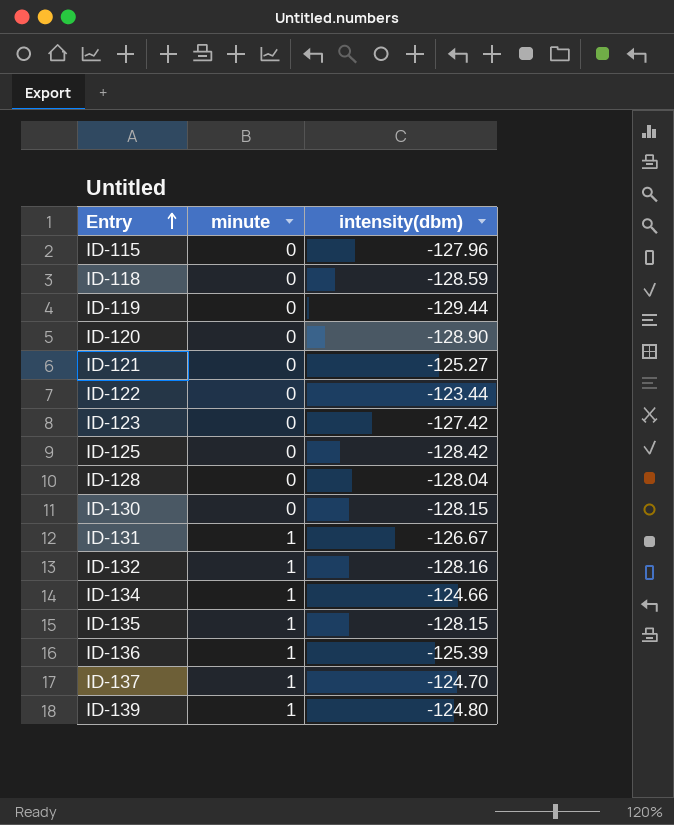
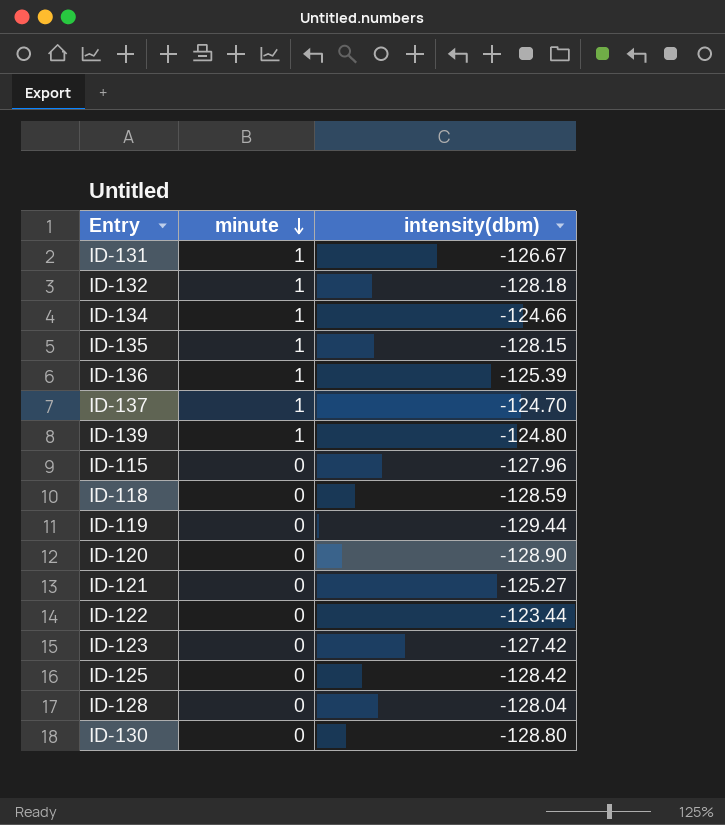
row order: Entry ascending -> minute descending
ID-132 | intensity(dbm): -128.16 -> -128.18
ID-130 | intensity(dbm): -128.15 -> -128.80

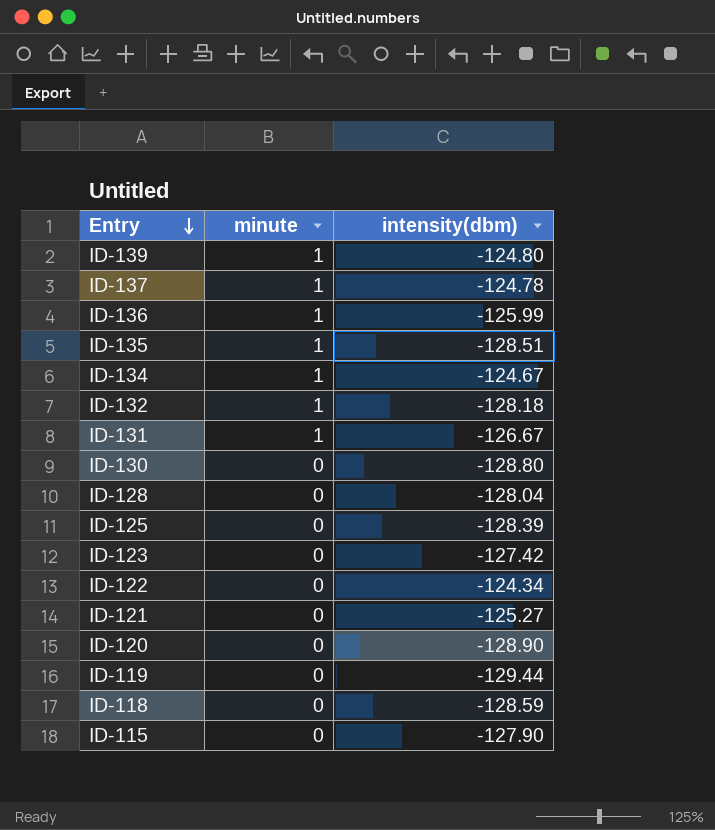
row order: minute descending -> Entry descending
ID-137 | intensity(dbm): -124.70 -> -124.78
ID-136 | intensity(dbm): -125.39 -> -125.99
ID-135 | intensity(dbm): -128.15 -> -128.51
ID-134 | intensity(dbm): -124.66 -> -124.67
ID-125 | intensity(dbm): -128.42 -> -128.39
ID-122 | intensity(dbm): -123.44 -> -124.34
ID-115 | intensity(dbm): -127.96 -> -127.90

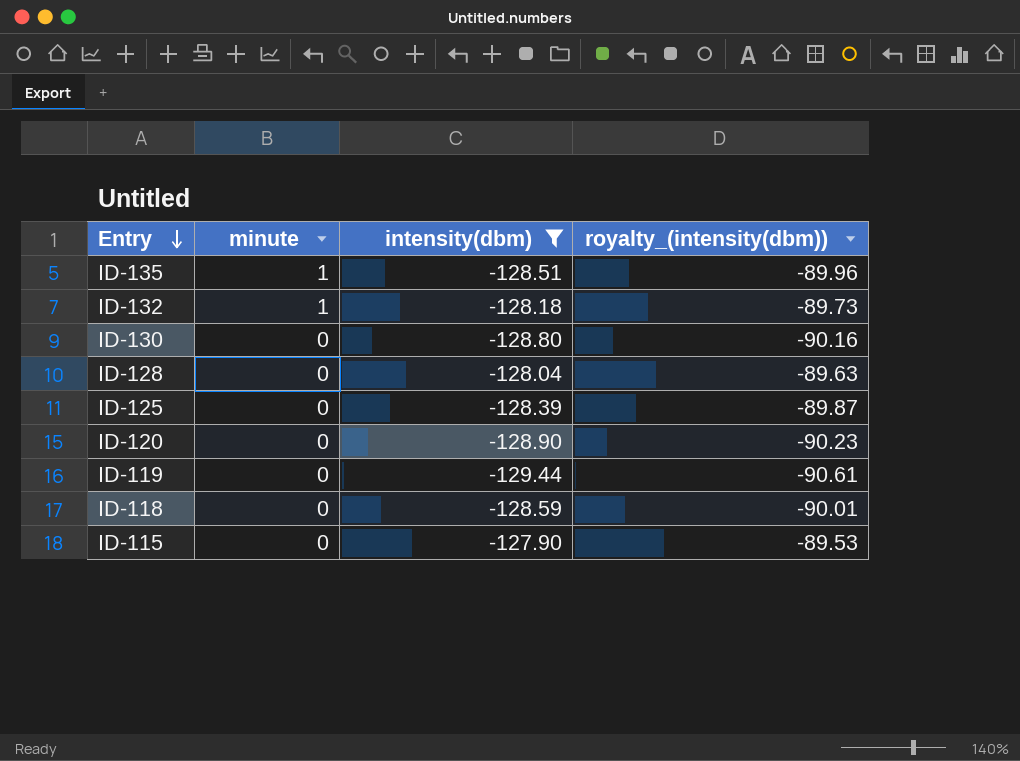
filter: none -> intensity(dbm) <= -127.90
column royalty_(intensity(dbm)) | formula: none -> [intensity(dbm)] * 0.7

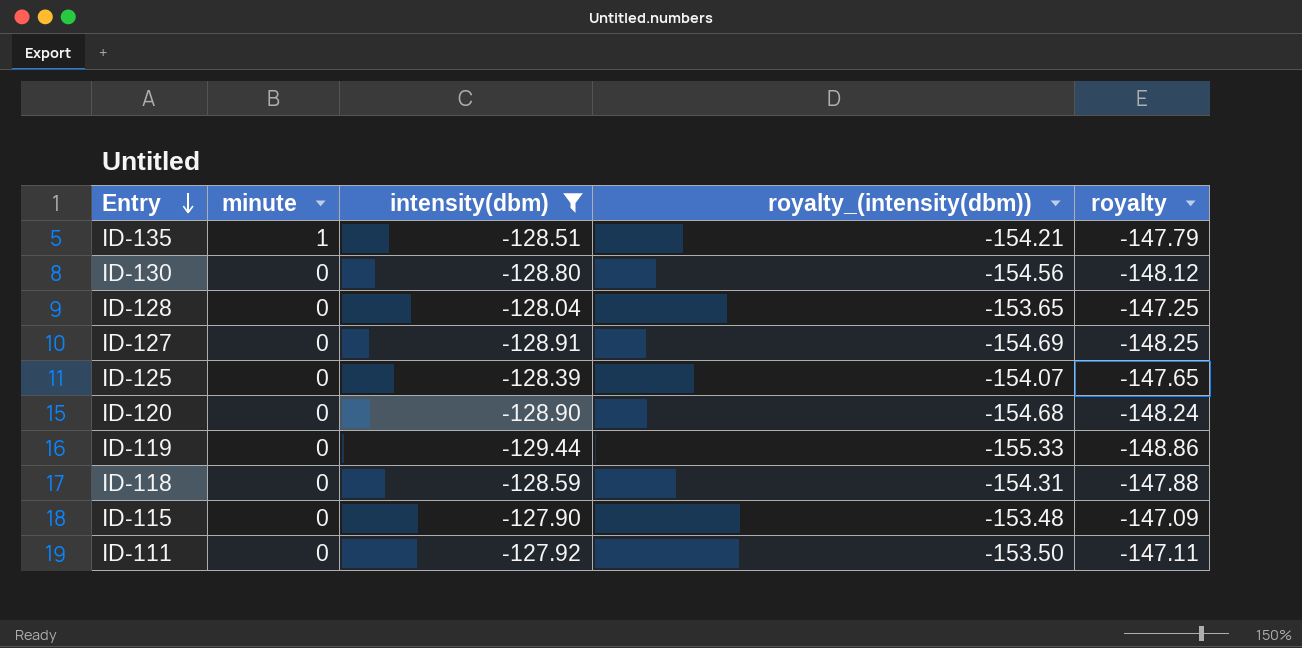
column royalty_(intensity(dbm)) | formula: [intensity(dbm)] * 0.7 -> [intensity(dbm)] * 1.2
column royalty | formula: none -> [intensity(dbm)] * 1.15
row ID-132: 1 | -128.18 | -89.73 -> none
row ID-127: none -> 0 | -128.91 | -154.69 | -148.25
row ID-111: none -> 0 | -127.92 | -153.50 | -147.11

